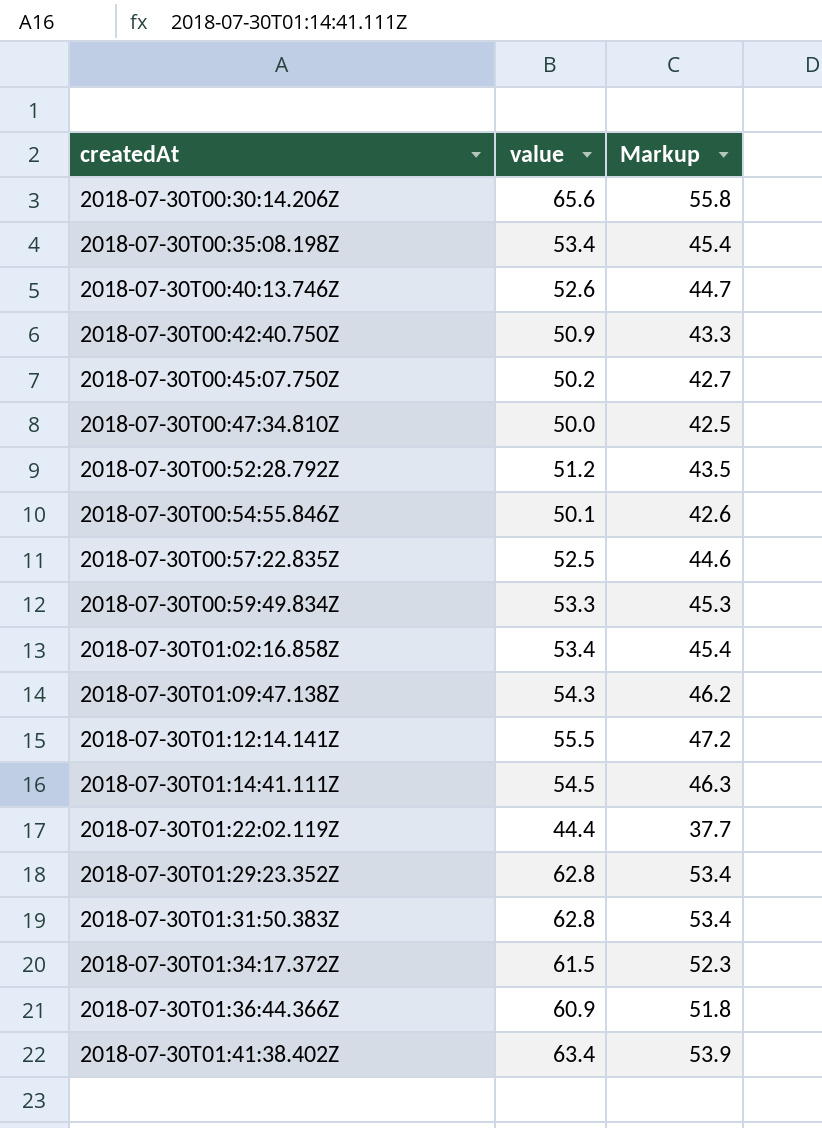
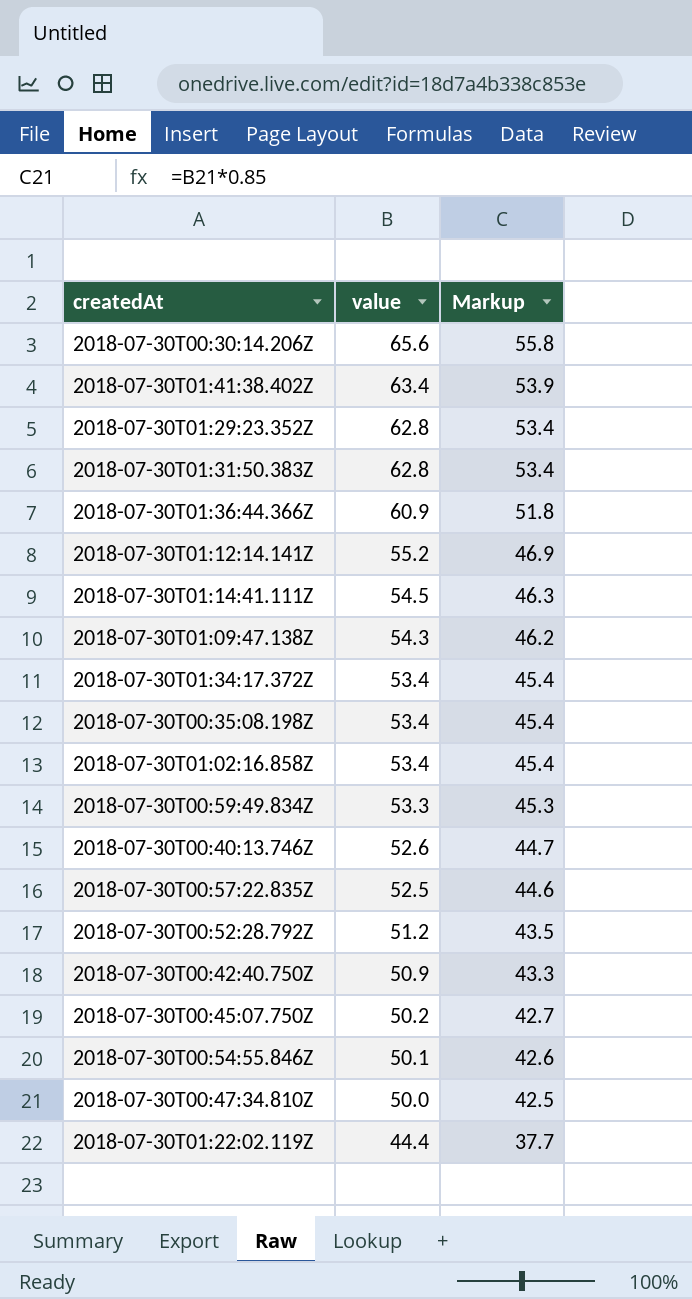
row order: createdAt ascending -> value descending
2018-07-30T01:12:14.141Z | value: 55.5 -> 55.2
2018-07-30T01:12:14.141Z | Markup: 47.2 -> 46.9
2018-07-30T01:34:17.372Z | value: 61.5 -> 53.4
2018-07-30T01:34:17.372Z | Markup: 52.3 -> 45.4

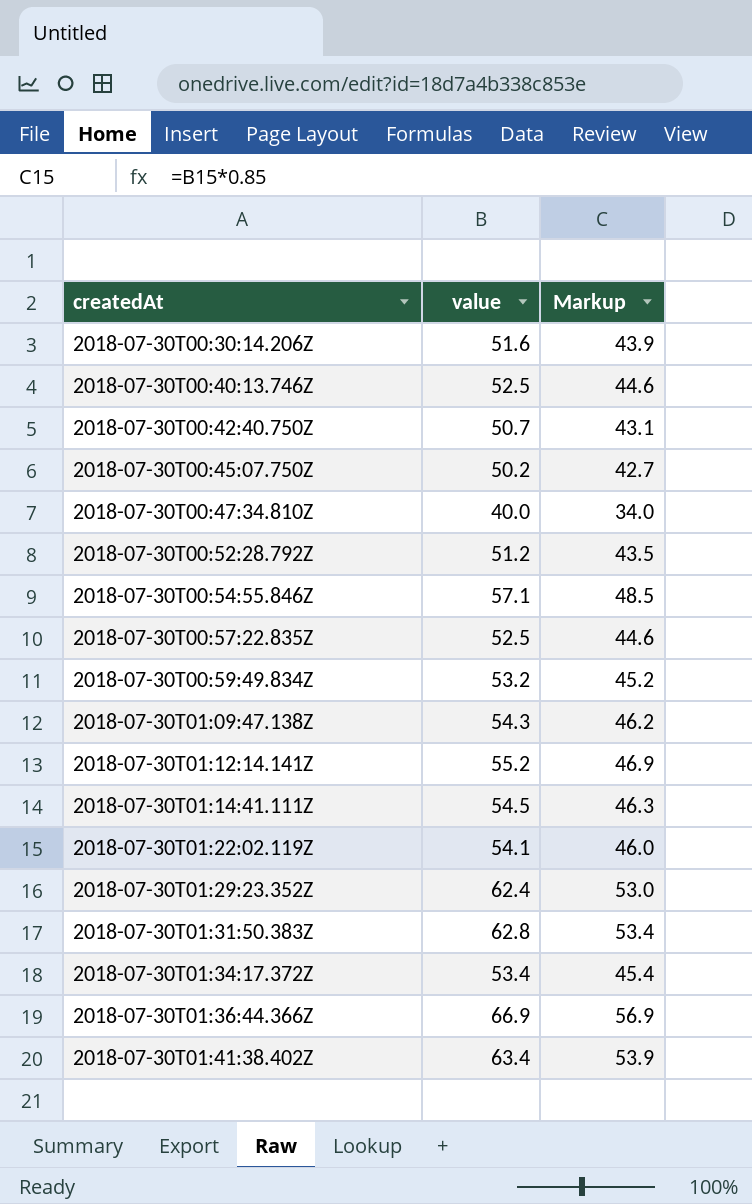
row order: value descending -> createdAt ascending
row 2018-07-30T00:35:08.198Z: 53.4 | 45.4 -> none
row 2018-07-30T01:02:16.858Z: 53.4 | 45.4 -> none
2018-07-30T00:30:14.206Z | value: 65.6 -> 51.6
2018-07-30T00:30:14.206Z | Markup: 55.8 -> 43.9
2018-07-30T00:40:13.746Z | value: 52.6 -> 52.5
2018-07-30T00:40:13.746Z | Markup: 44.7 -> 44.6
2018-07-30T00:42:40.750Z | value: 50.9 -> 50.7
2018-07-30T00:42:40.750Z | Markup: 43.3 -> 43.1
2018-07-30T00:47:34.810Z | value: 50.0 -> 40.0
2018-07-30T00:47:34.810Z | Markup: 42.5 -> 34.0
2018-07-30T00:54:55.846Z | value: 50.1 -> 57.1
2018-07-30T00:54:55.846Z | Markup: 42.6 -> 48.5
2018-07-30T00:59:49.834Z | value: 53.3 -> 53.2
2018-07-30T00:59:49.834Z | Markup: 45.3 -> 45.2
2018-07-30T01:22:02.119Z | value: 44.4 -> 54.1
2018-07-30T01:22:02.119Z | Markup: 37.7 -> 46.0
2018-07-30T01:29:23.352Z | value: 62.8 -> 62.4
2018-07-30T01:29:23.352Z | Markup: 53.4 -> 53.0
2018-07-30T01:36:44.366Z | value: 60.9 -> 66.9
2018-07-30T01:36:44.366Z | Markup: 51.8 -> 56.9

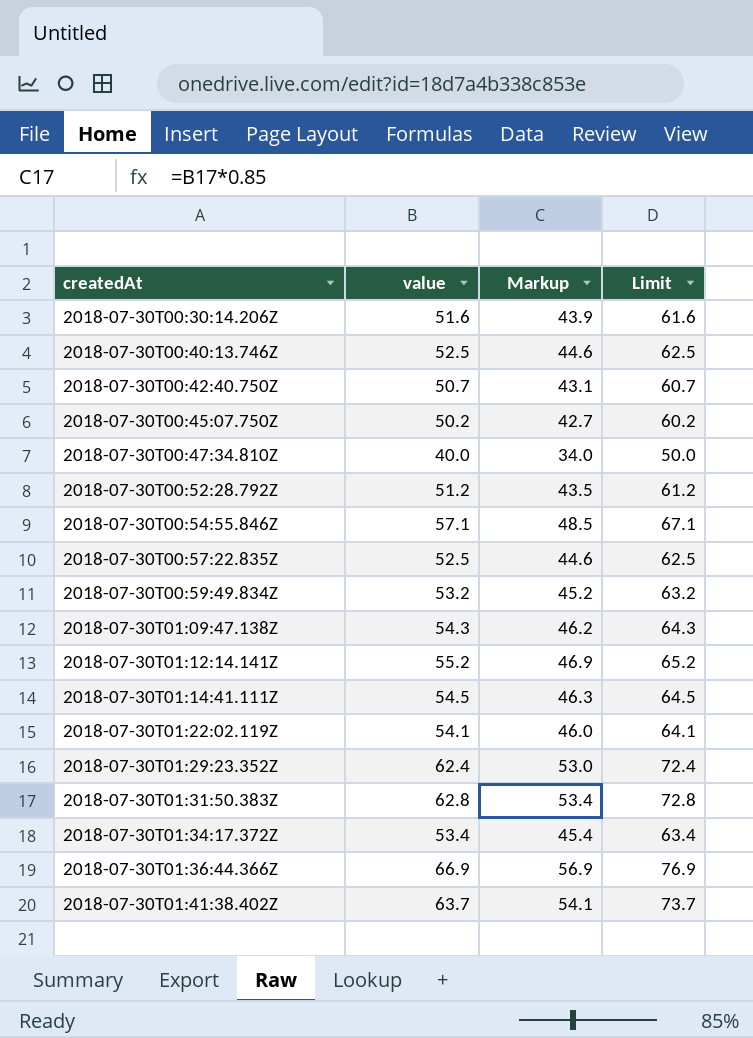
column Limit | formula: none -> [value] + 10
2018-07-30T01:41:38.402Z | value: 63.4 -> 63.7
2018-07-30T01:41:38.402Z | Markup: 53.9 -> 54.1

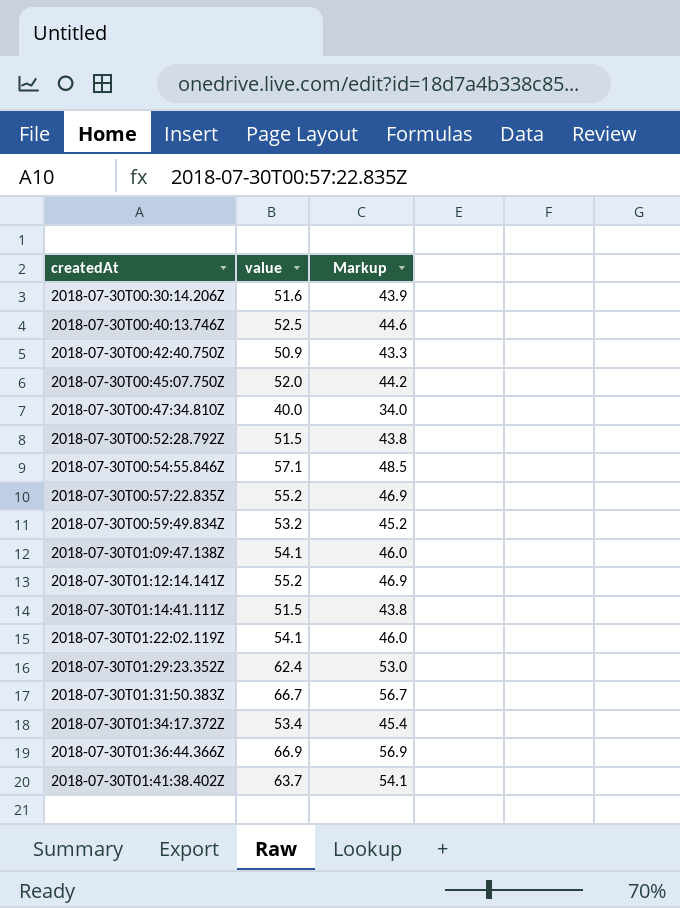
column Limit | formula: [value] + 10 -> none
2018-07-30T00:42:40.750Z | value: 50.7 -> 50.9
2018-07-30T00:42:40.750Z | Markup: 43.1 -> 43.3
2018-07-30T00:45:07.750Z | value: 50.2 -> 52.0
2018-07-30T00:45:07.750Z | Markup: 42.7 -> 44.2
2018-07-30T00:52:28.792Z | value: 51.2 -> 51.5
2018-07-30T00:52:28.792Z | Markup: 43.5 -> 43.8
2018-07-30T00:57:22.835Z | value: 52.5 -> 55.2
2018-07-30T00:57:22.835Z | Markup: 44.6 -> 46.9
2018-07-30T01:09:47.138Z | value: 54.3 -> 54.1
2018-07-30T01:09:47.138Z | Markup: 46.2 -> 46.0
2018-07-30T01:14:41.111Z | value: 54.5 -> 51.5
2018-07-30T01:14:41.111Z | Markup: 46.3 -> 43.8
2018-07-30T01:31:50.383Z | value: 62.8 -> 66.7
2018-07-30T01:31:50.383Z | Markup: 53.4 -> 56.7

